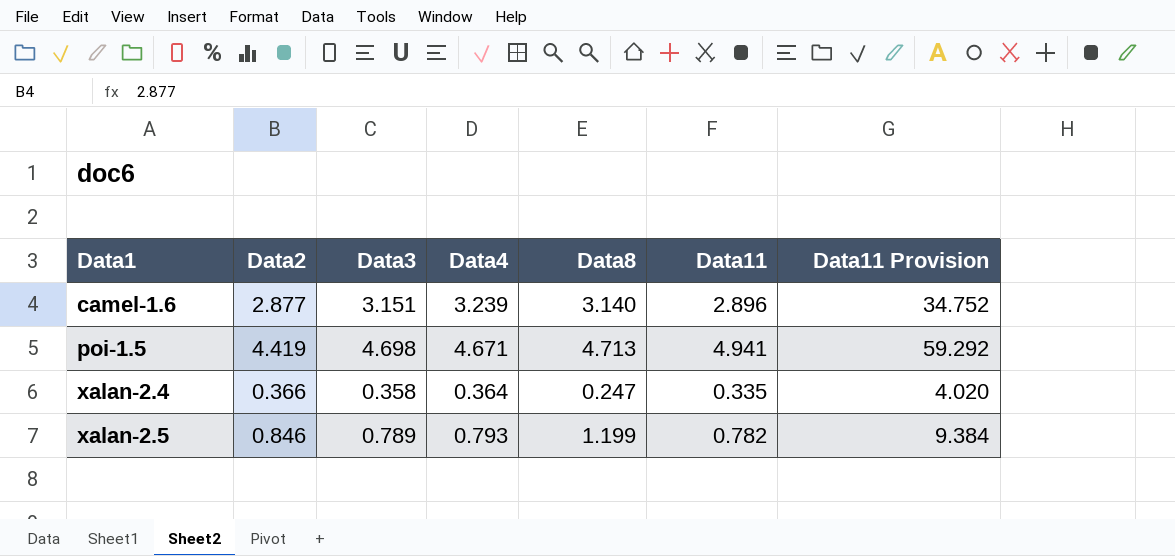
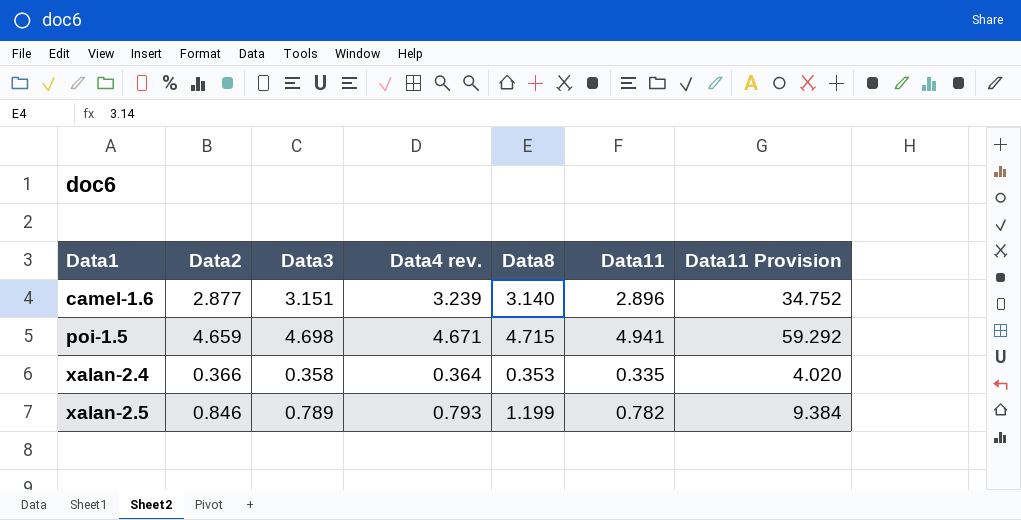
column name: Data4 -> Data4 rev.
poi-1.5 | Data2: 4.419 -> 4.659
poi-1.5 | Data8: 4.713 -> 4.715
xalan-2.4 | Data8: 0.247 -> 0.353

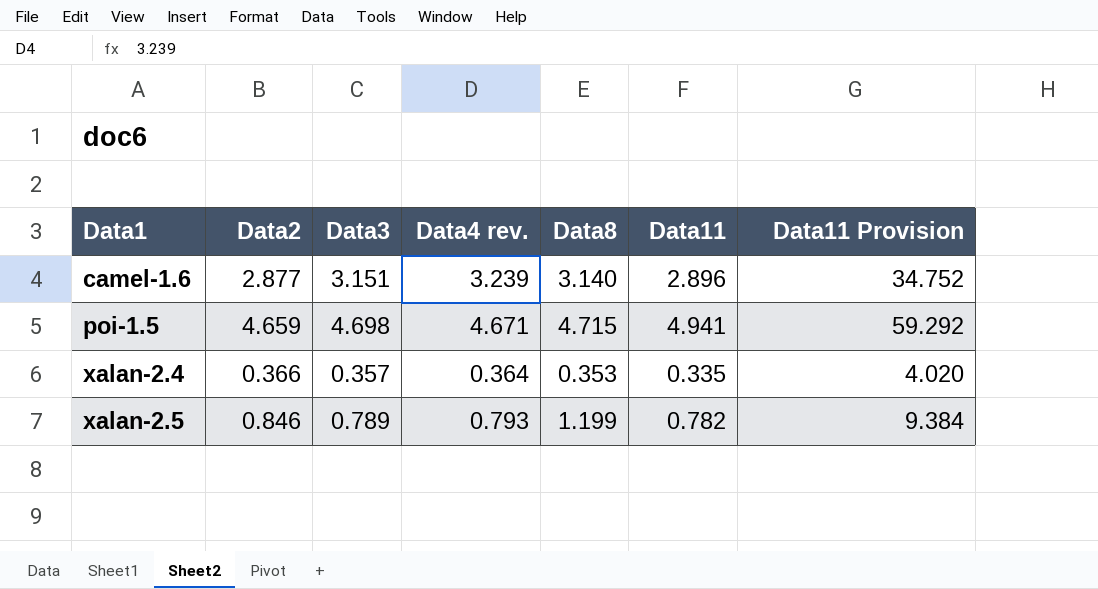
xalan-2.4 | Data3: 0.358 -> 0.357

